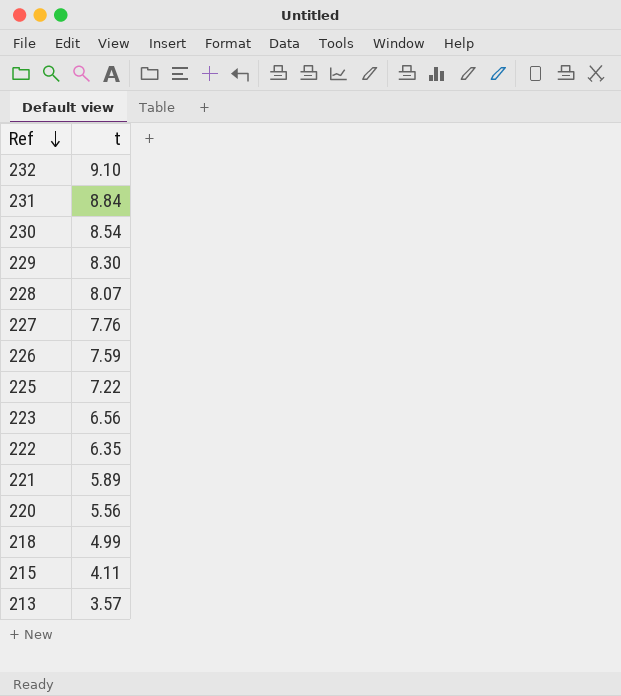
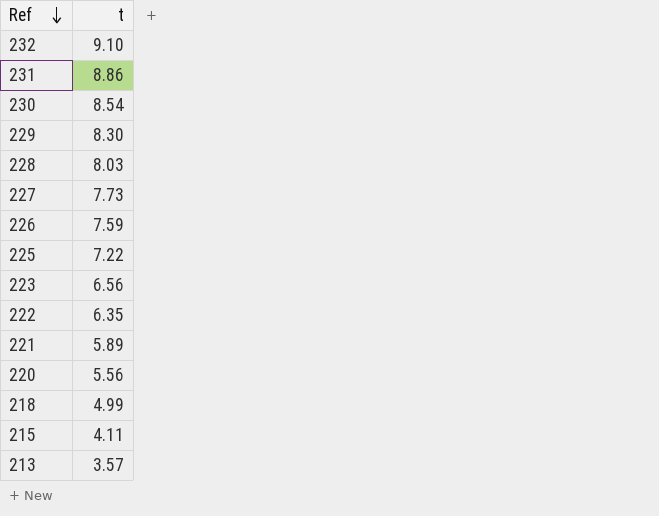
231 | t: 8.84 -> 8.86
228 | t: 8.07 -> 8.03
227 | t: 7.76 -> 7.73

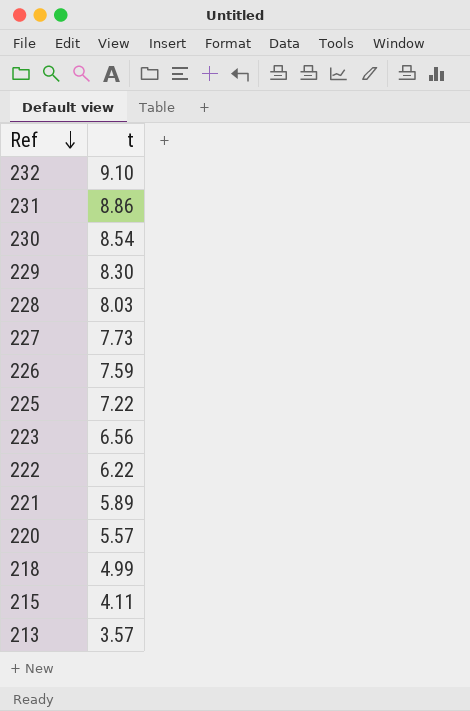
222 | t: 6.35 -> 6.22
220 | t: 5.56 -> 5.57

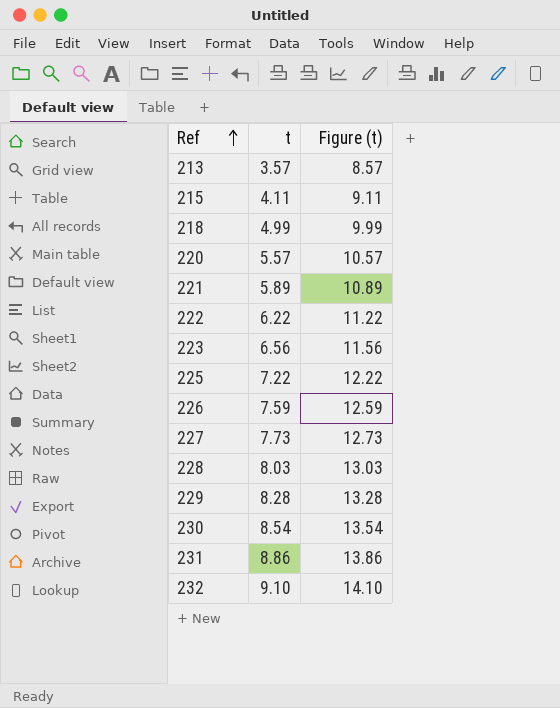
row order: Ref descending -> Ref ascending
column Figure (t) | formula: none -> [t] + 5
229 | t: 8.30 -> 8.28

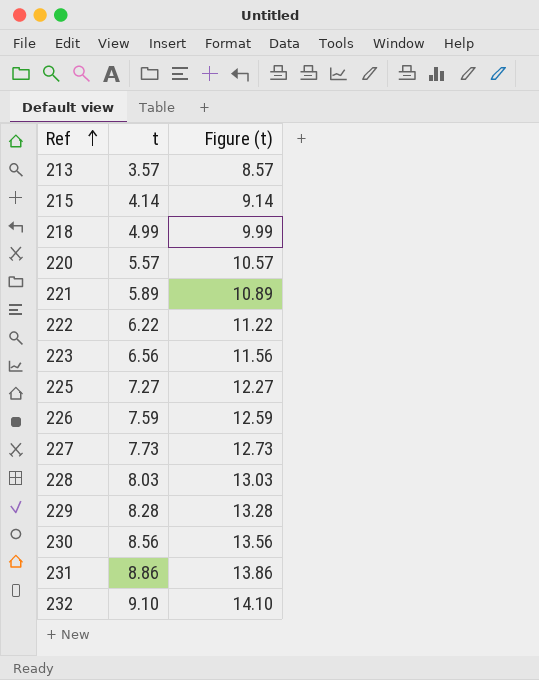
215 | t: 4.11 -> 4.14
215 | Figure (t): 9.11 -> 9.14
225 | t: 7.22 -> 7.27
225 | Figure (t): 12.22 -> 12.27
230 | t: 8.54 -> 8.56
230 | Figure (t): 13.54 -> 13.56

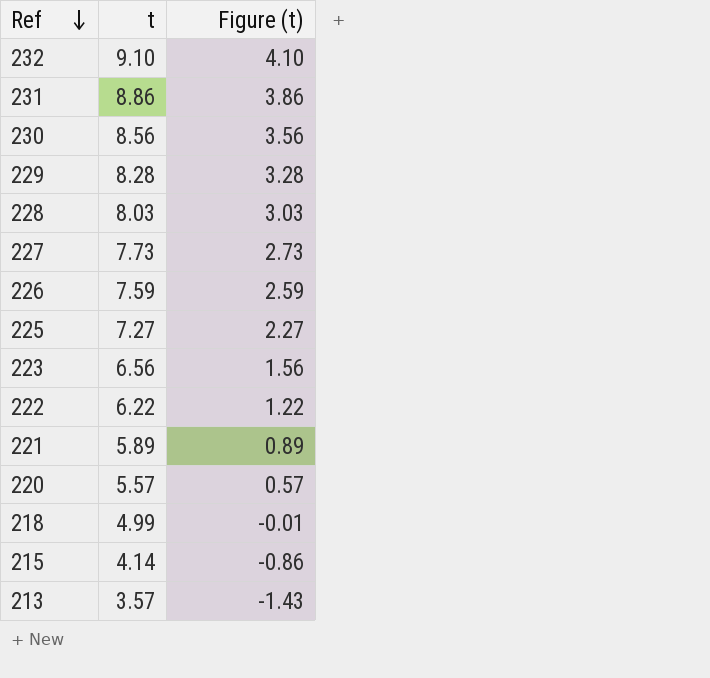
row order: Ref ascending -> Ref descending
column Figure (t) | formula: [t] + 5 -> [t] - 5

